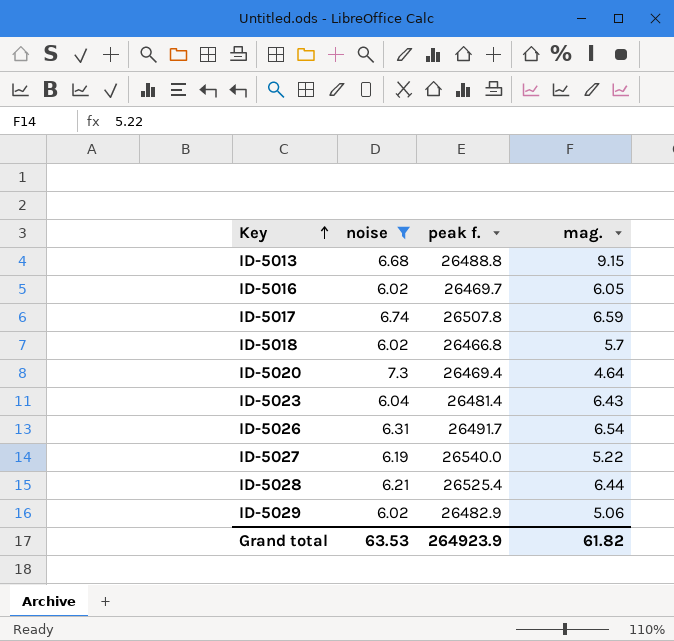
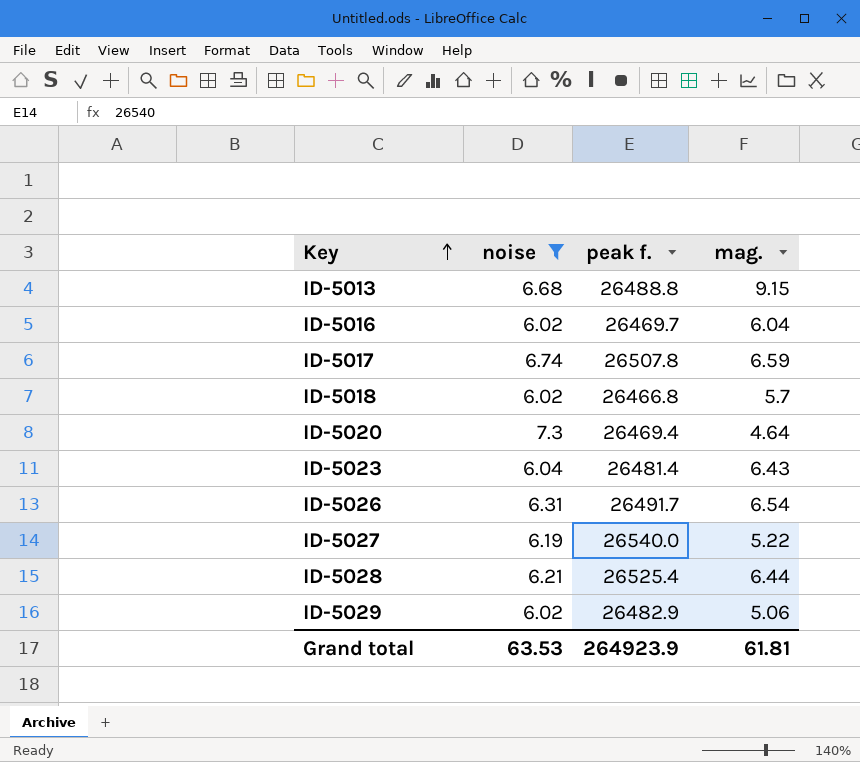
ID-5016 | mag.: 6.05 -> 6.04
Grand total | mag.: 61.82 -> 61.81

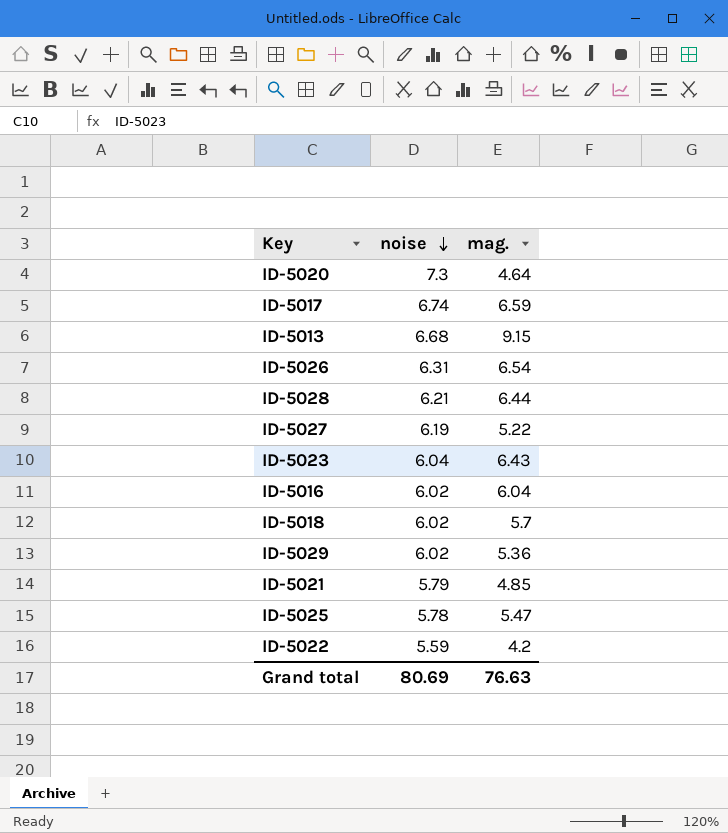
filter: noise >= 6.02 -> none
row order: Key ascending -> noise descending
column peak f. | position: 3 -> none
ID-5029 | mag.: 5.06 -> 5.36
Grand total | noise: 63.53 -> 80.69
Grand total | mag.: 61.81 -> 76.63

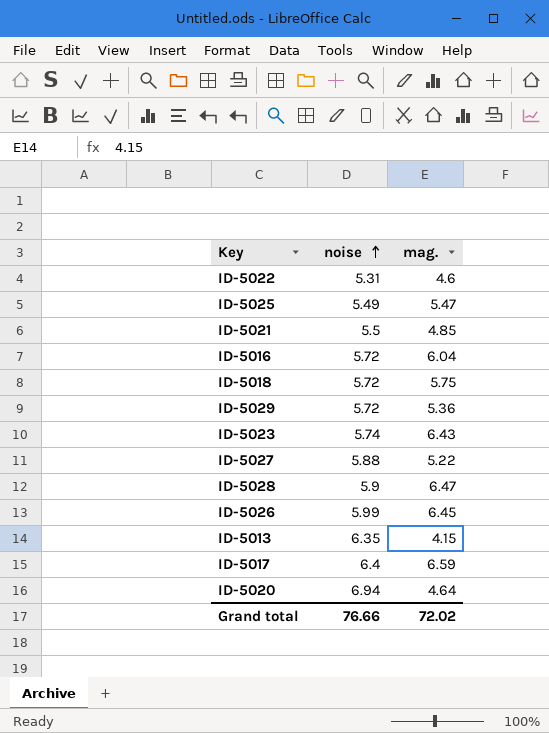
row order: noise descending -> noise ascending
ID-5022 | noise: 5.59 -> 5.31
ID-5022 | mag.: 4.2 -> 4.6
ID-5025 | noise: 5.78 -> 5.49
ID-5021 | noise: 5.79 -> 5.5
ID-5016 | noise: 6.02 -> 5.72
ID-5018 | noise: 6.02 -> 5.72
ID-5018 | mag.: 5.7 -> 5.75
ID-5029 | noise: 6.02 -> 5.72
ID-5023 | noise: 6.04 -> 5.74
ID-5027 | noise: 6.19 -> 5.88
ID-5028 | noise: 6.21 -> 5.9
ID-5028 | mag.: 6.44 -> 6.47
ID-5026 | noise: 6.31 -> 5.99
ID-5026 | mag.: 6.54 -> 6.45
ID-5013 | noise: 6.68 -> 6.35
ID-5013 | mag.: 9.15 -> 4.15
ID-5017 | noise: 6.74 -> 6.4
ID-5020 | noise: 7.3 -> 6.94
Grand total | noise: 80.69 -> 76.66
Grand total | mag.: 76.63 -> 72.02

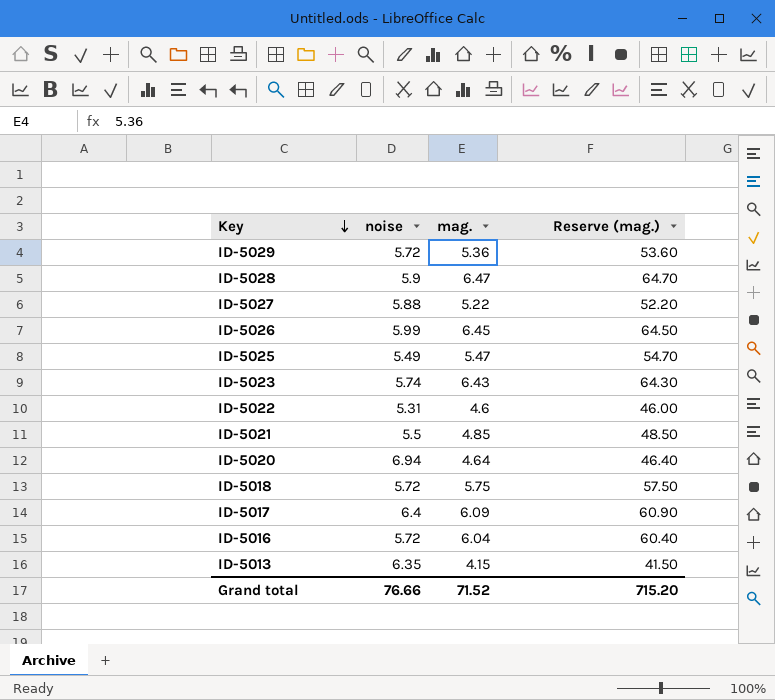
row order: noise ascending -> Key descending
column Reserve (mag.) | formula: none -> [mag.] * 10
ID-5017 | mag.: 6.59 -> 6.09
Grand total | mag.: 72.02 -> 71.52

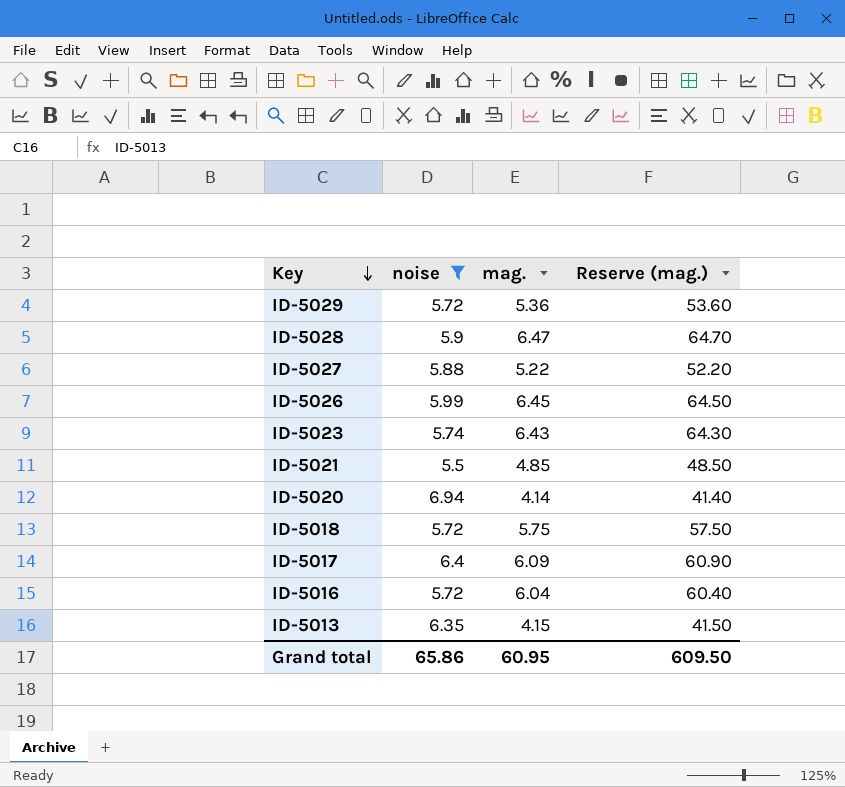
filter: none -> noise >= 5.5
ID-5020 | mag.: 4.64 -> 4.14
ID-5020 | Reserve (mag.): 46.40 -> 41.40
Grand total | noise: 76.66 -> 65.86
Grand total | mag.: 71.52 -> 60.95
Grand total | Reserve (mag.): 715.20 -> 609.50

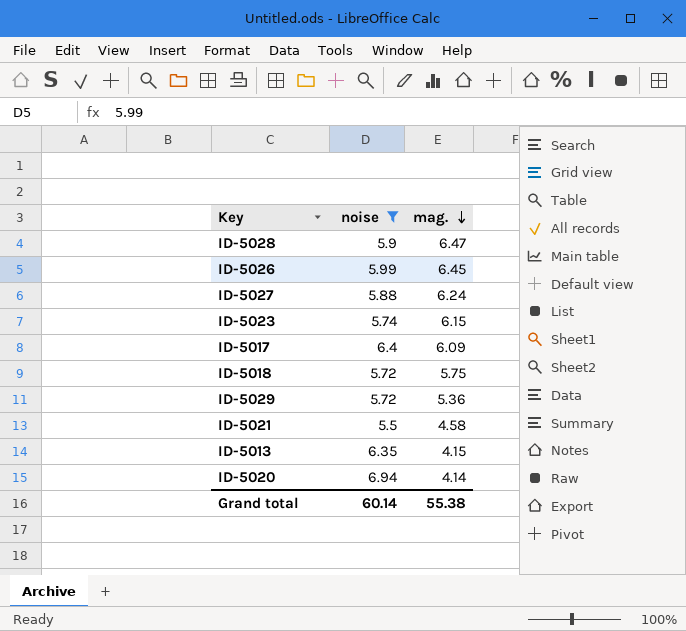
row order: Key descending -> mag. descending
column Reserve (mag.) | formula: [mag.] * 10 -> none
row ID-5016: 5.72 | 6.04 | 60.40 -> none
ID-5027 | mag.: 5.22 -> 6.24
ID-5023 | mag.: 6.43 -> 6.15
ID-5021 | mag.: 4.85 -> 4.58
Grand total | noise: 65.86 -> 60.14
Grand total | mag.: 60.95 -> 55.38

